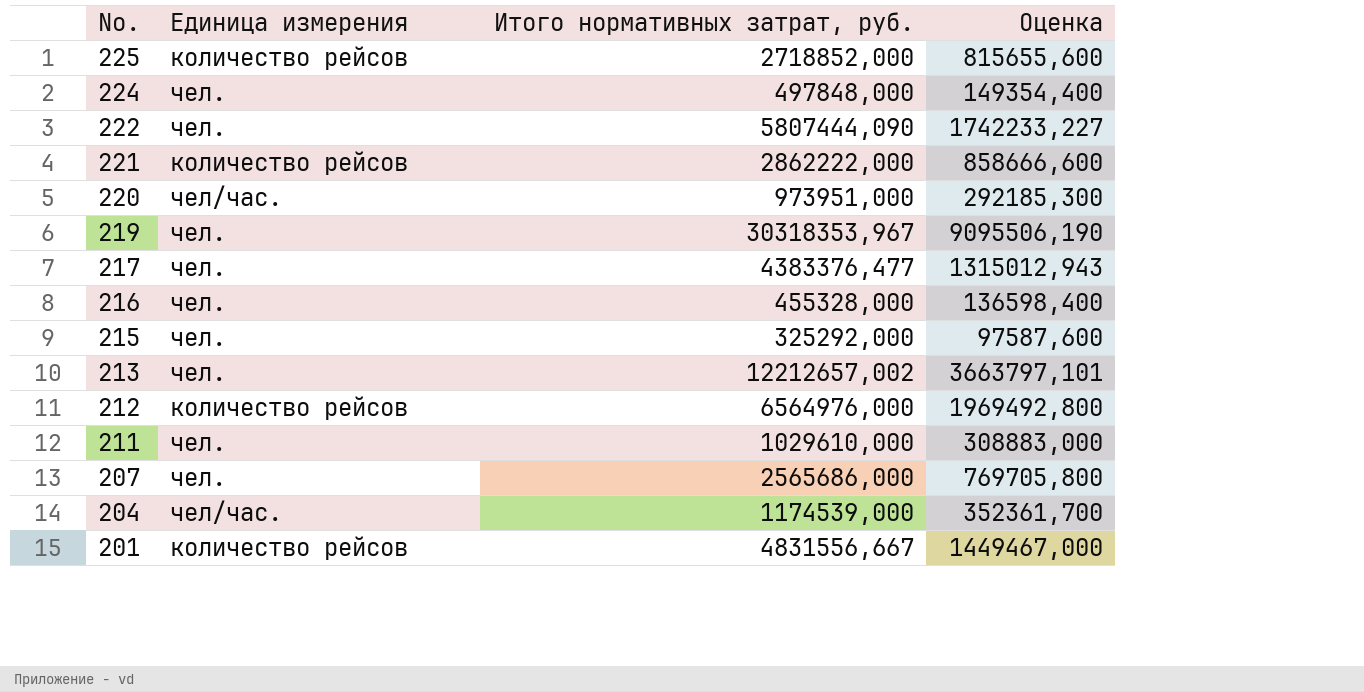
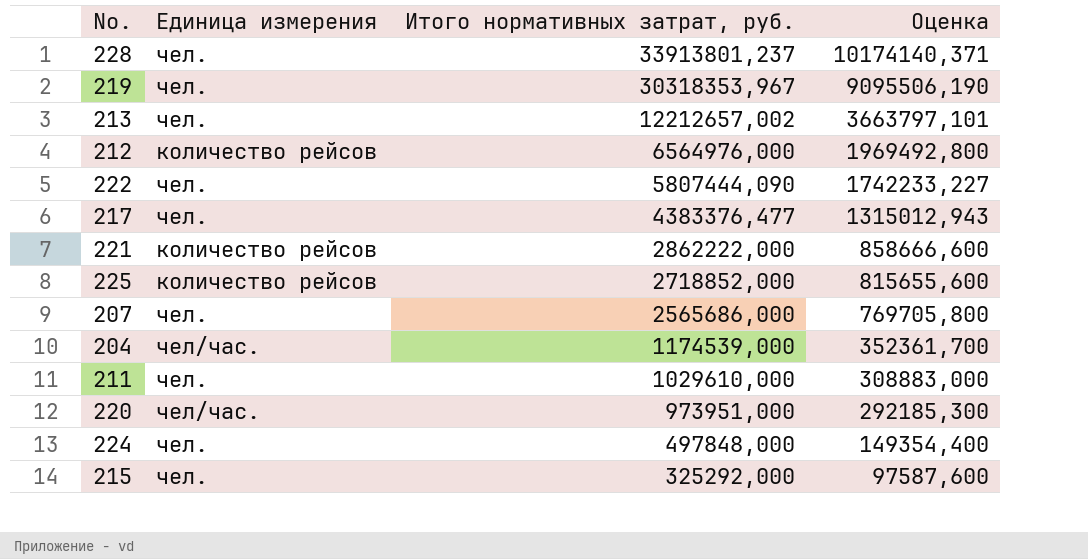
row order: No. descending -> Итого нормативных затрат, руб. descending
row 216: чел. | 455328,000 | 136598,400 -> none
row 201: количество рейсов | 4831556,667 | 1449467,000 -> none
row 228: none -> чел. | 33913801,237 | 10174140,371

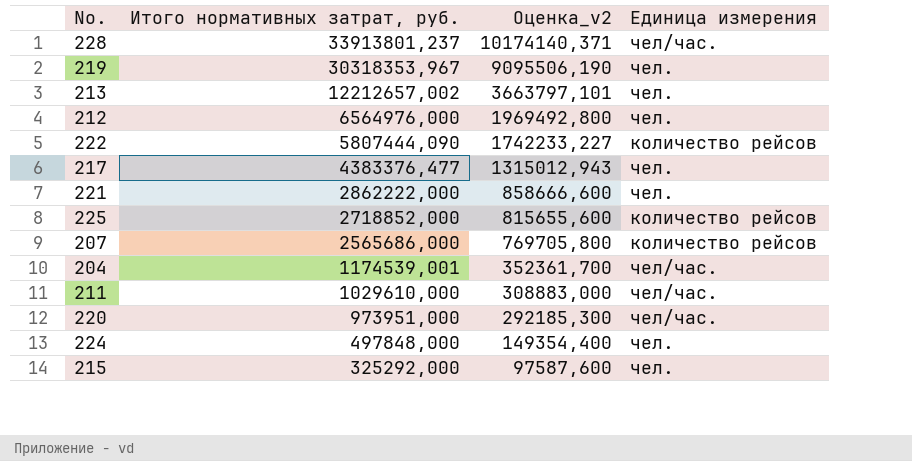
column name: Оценка -> Оценка_v2
column Единица измерения | position: 2 -> 4
228 | Единица измерения: чел. -> чел/час.
212 | Единица измерения: количество рейсов -> чел.
222 | Единица измерения: чел. -> количество рейсов
221 | Единица измерения: количество рейсов -> чел.
207 | Единица измерения: чел. -> количество рейсов
204 | Итого нормативных затрат, руб.: 1174539,000 -> 1174539,001
211 | Единица измерения: чел. -> чел/час.

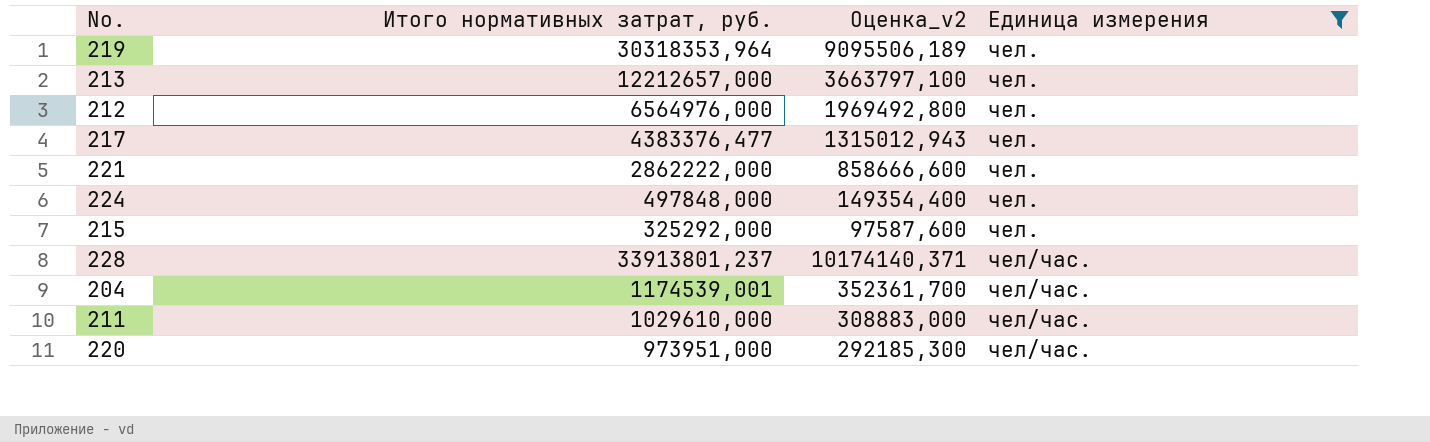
filter: none -> Единица измерения != количество рейсов
row order: Итого нормативных затрат, руб. descending -> Единица измерения ascending
219 | Итого нормативных затрат, руб.: 30318353,967 -> 30318353,964
219 | Оценка_v2: 9095506,190 -> 9095506,189
213 | Итого нормативных затрат, руб.: 12212657,002 -> 12212657,000
213 | Оценка_v2: 3663797,101 -> 3663797,100

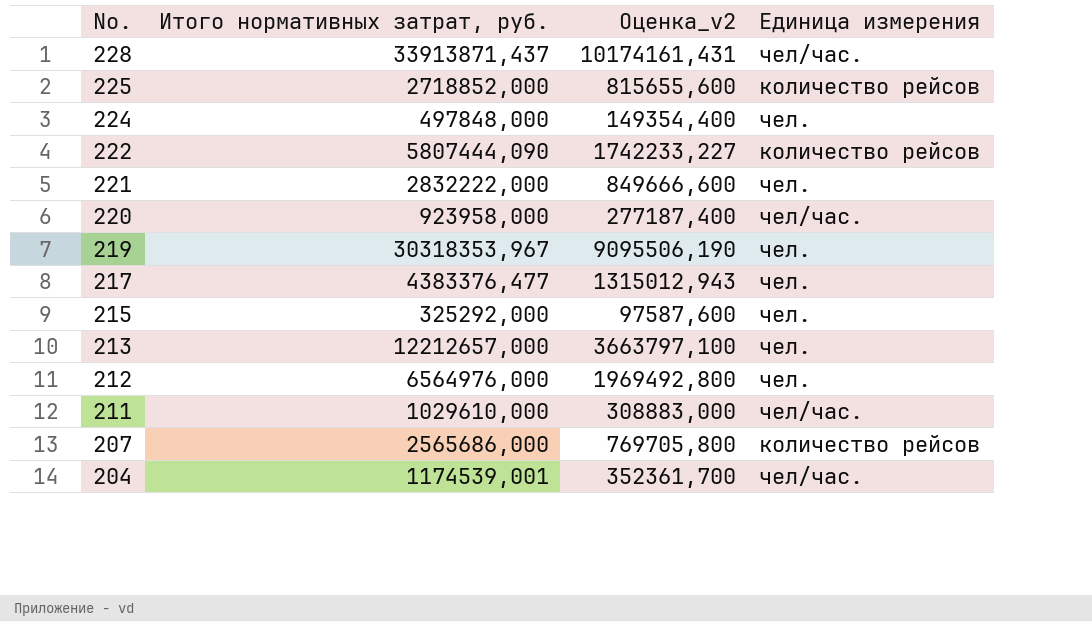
filter: Единица измерения != количество рейсов -> none
row order: Единица измерения ascending -> No. descending
228 | Итого нормативных затрат, руб.: 33913801,237 -> 33913871,437
228 | Оценка_v2: 10174140,371 -> 10174161,431
221 | Итого нормативных затрат, руб.: 2862222,000 -> 2832222,000
221 | Оценка_v2: 858666,600 -> 849666,600
220 | Итого нормативных затрат, руб.: 973951,000 -> 923958,000
220 | Оценка_v2: 292185,300 -> 277187,400
219 | Итого нормативных затрат, руб.: 30318353,964 -> 30318353,967
219 | Оценка_v2: 9095506,189 -> 9095506,190

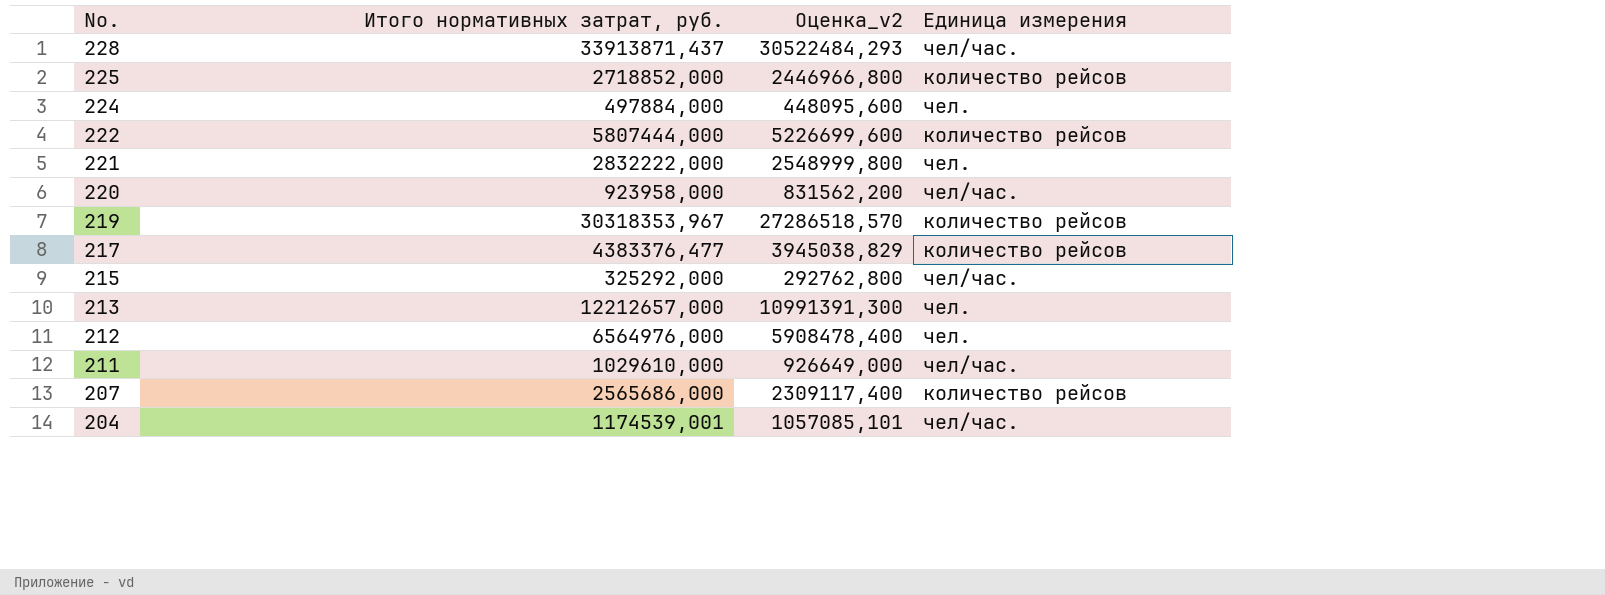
column Оценка_v2 | formula: [Итого нормативных затрат, руб.] * 0,3 -> [Итого нормативных затрат, руб.] * 0,9
224 | Итого нормативных затрат, руб.: 497848,000 -> 497884,000
222 | Итого нормативных затрат, руб.: 5807444,090 -> 5807444,000
219 | Единица измерения: чел. -> количество рейсов
217 | Единица измерения: чел. -> количество рейсов
215 | Единица измерения: чел. -> чел/час.

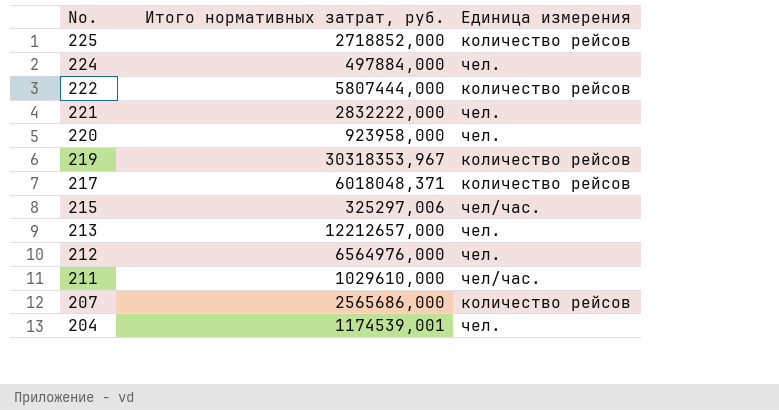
column Оценка_v2 | formula: [Итого нормативных затрат, руб.] * 0,9 -> none
row 228: 33913871,437 | 30522484,293 | чел/час. -> none
220 | Единица измерения: чел/час. -> чел.
217 | Итого нормативных затрат, руб.: 4383376,477 -> 6018048,371
215 | Итого нормативных затрат, руб.: 325292,000 -> 325297,006
204 | Единица измерения: чел/час. -> чел.

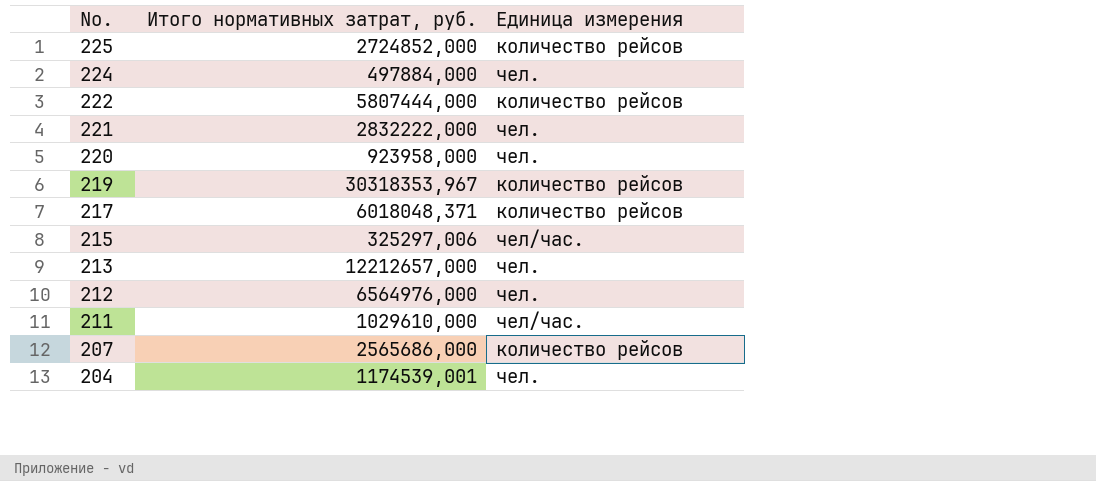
225 | Итого нормативных затрат, руб.: 2718852,000 -> 2724852,000

